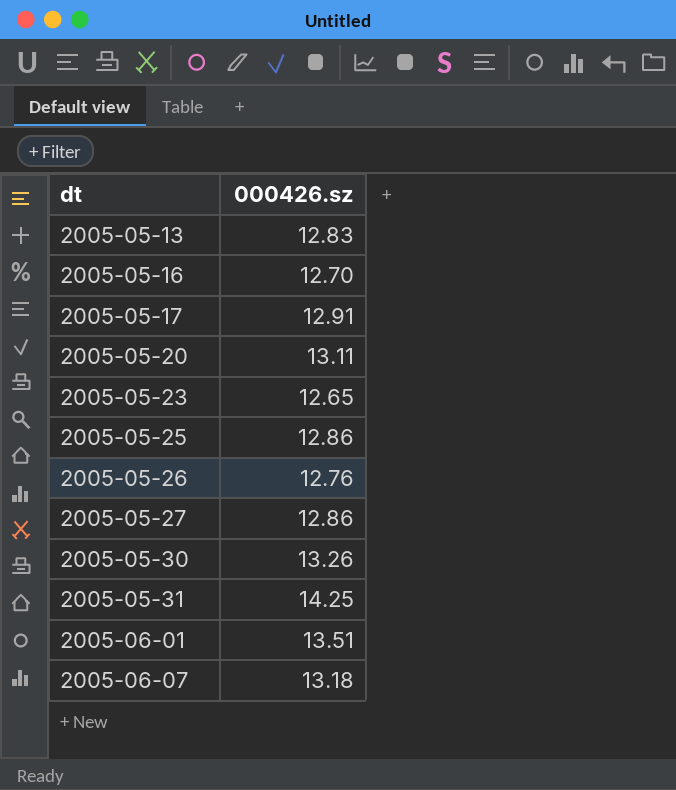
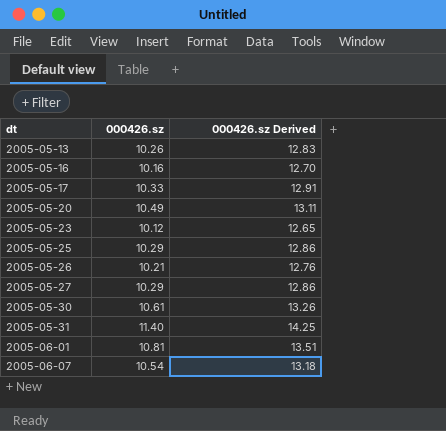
column 000426.sz Derived | formula: none -> [000426.sz] * 1.25
2005-05-13 | 000426.sz: 12.83 -> 10.26
2005-05-16 | 000426.sz: 12.70 -> 10.16
2005-05-17 | 000426.sz: 12.91 -> 10.33
2005-05-20 | 000426.sz: 13.11 -> 10.49
2005-05-23 | 000426.sz: 12.65 -> 10.12
2005-05-25 | 000426.sz: 12.86 -> 10.29
2005-05-26 | 000426.sz: 12.76 -> 10.21
2005-05-27 | 000426.sz: 12.86 -> 10.29
2005-05-30 | 000426.sz: 13.26 -> 10.61
2005-05-31 | 000426.sz: 14.25 -> 11.40
2005-06-01 | 000426.sz: 13.51 -> 10.81
2005-06-07 | 000426.sz: 13.18 -> 10.54

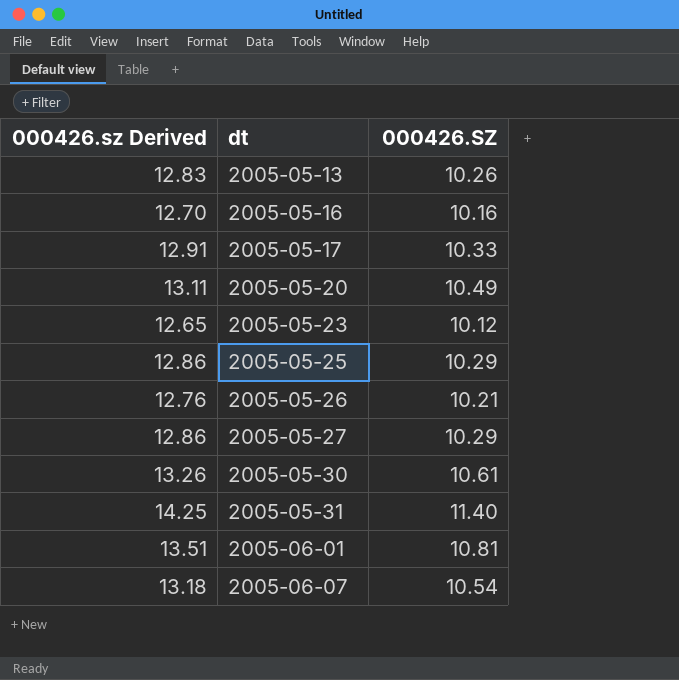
column 000426.sz Derived | position: 3 -> 1
column name: 000426.sz -> 000426.SZ

